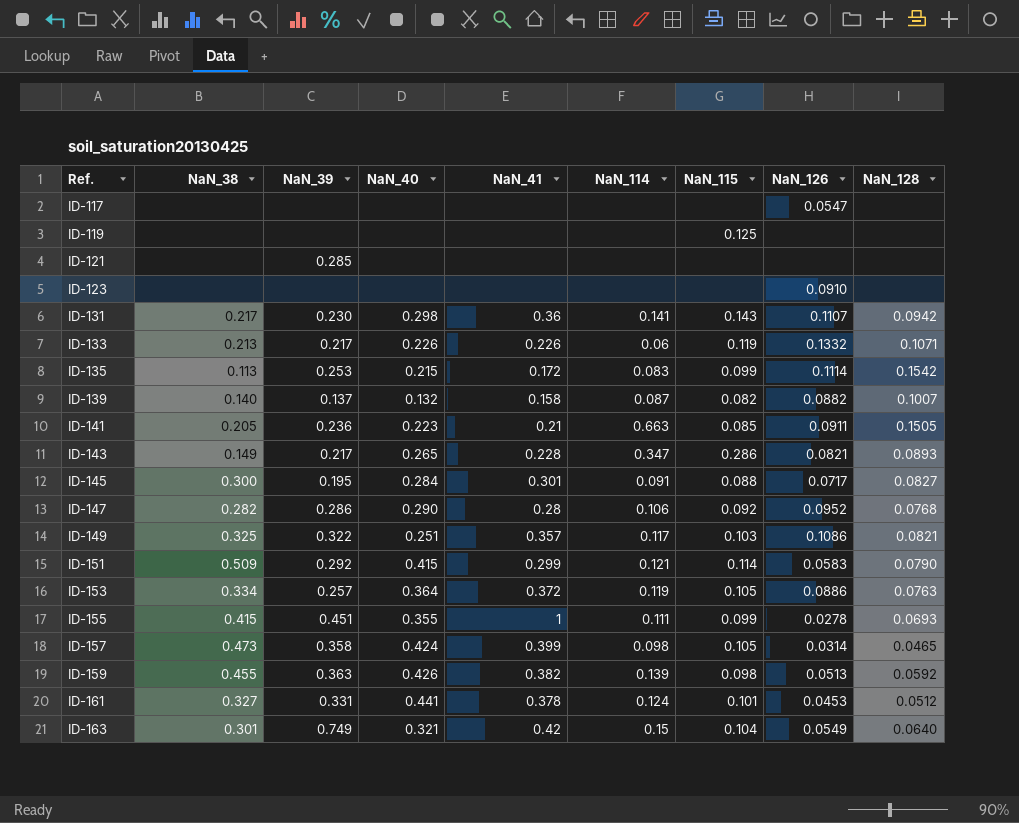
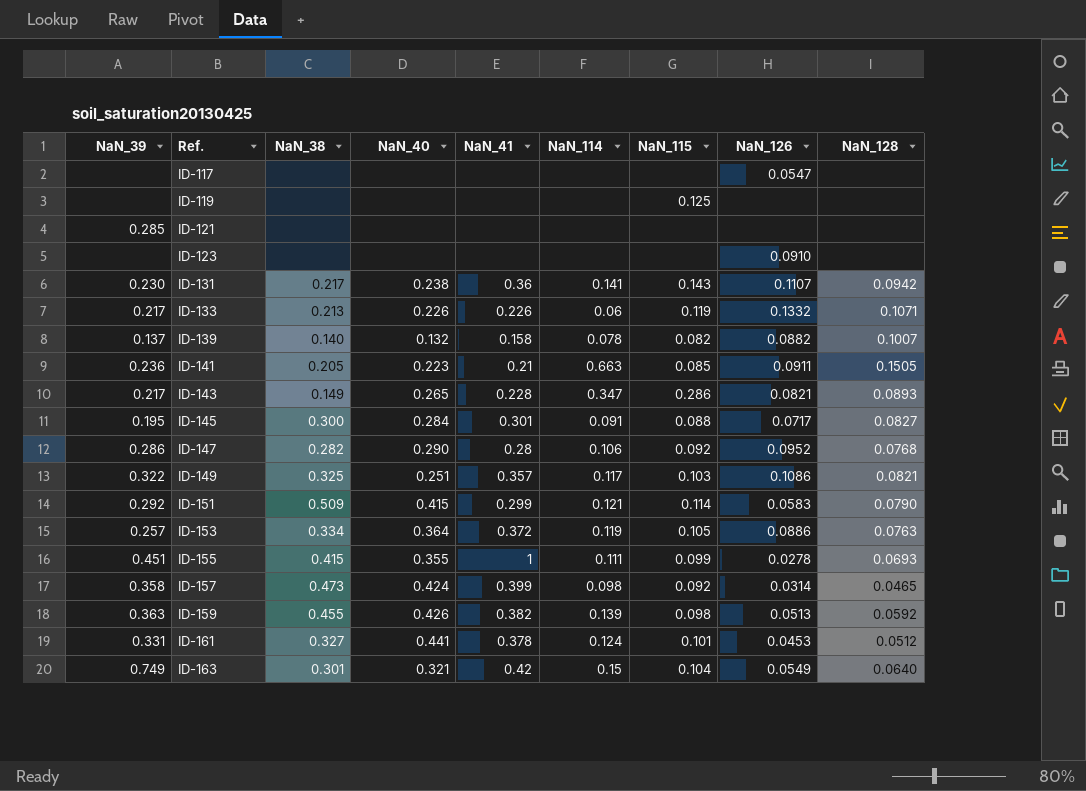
column NaN_39 | position: 3 -> 1
row ID-135: 0.113 | 0.253 | 0.215 | 0.172 | 0.083 | 0.099 | 0.1114 | 0.1542 -> none
ID-131 | NaN_40: 0.298 -> 0.238
ID-139 | NaN_114: 0.087 -> 0.078
ID-157 | NaN_115: 0.105 -> 0.092

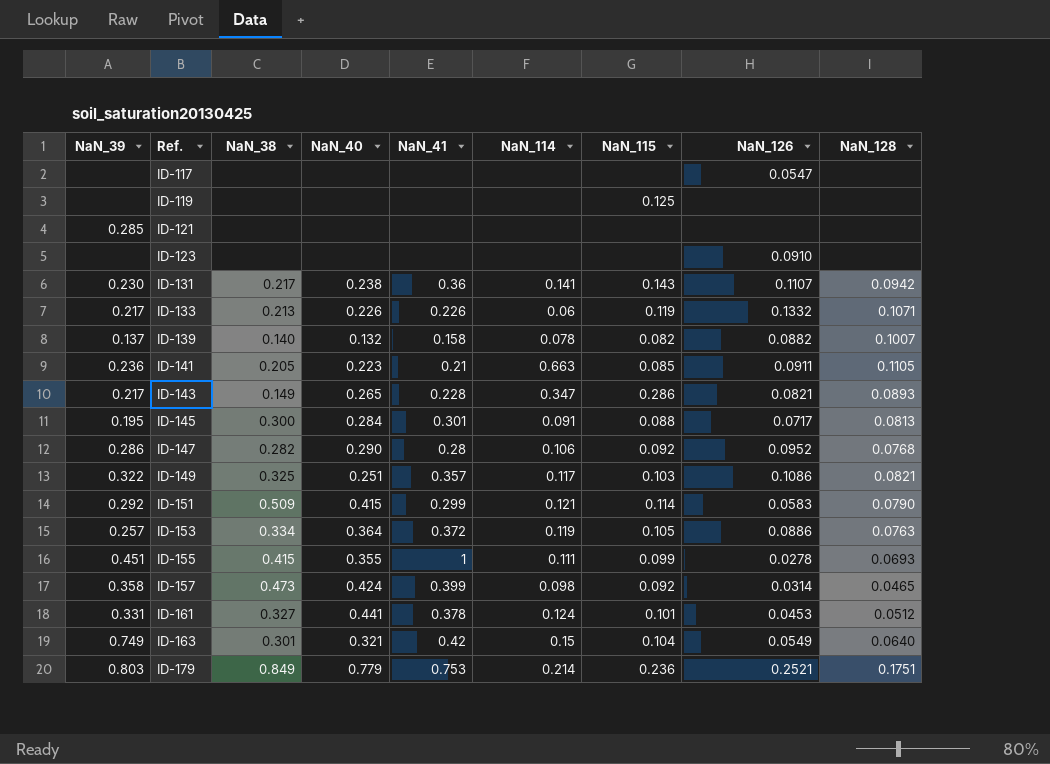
row ID-159: 0.363 | 0.455 | 0.426 | 0.382 | 0.139 | 0.098 | 0.0513 | 0.0592 -> none
ID-141 | NaN_128: 0.1505 -> 0.1105
ID-145 | NaN_128: 0.0827 -> 0.0813
row ID-179: none -> 0.803 | 0.849 | 0.779 | 0.753 | 0.214 | 0.236 | 0.2521 | 0.1751

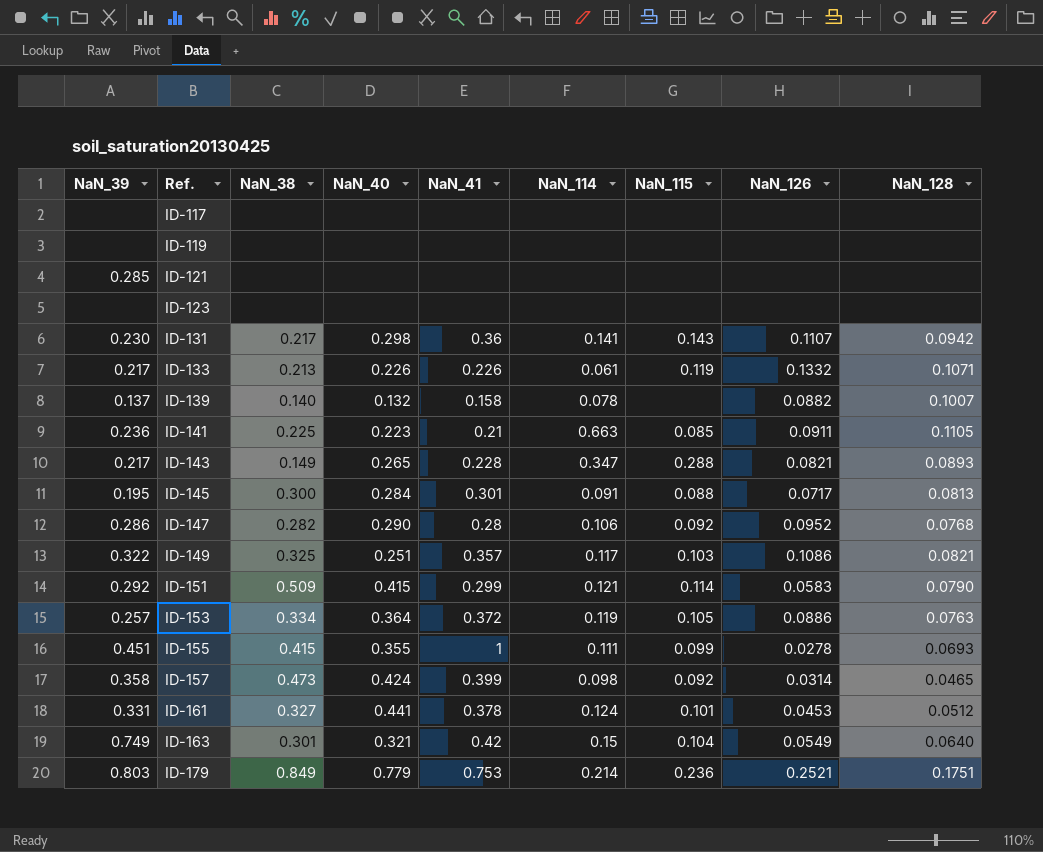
ID-117 | NaN_126: 0.0547 -> none
ID-119 | NaN_115: 0.125 -> none
ID-123 | NaN_126: 0.0910 -> none
ID-131 | NaN_40: 0.238 -> 0.298
ID-133 | NaN_114: 0.06 -> 0.061
ID-139 | NaN_115: 0.082 -> none
ID-141 | NaN_38: 0.205 -> 0.225
ID-143 | NaN_115: 0.286 -> 0.288

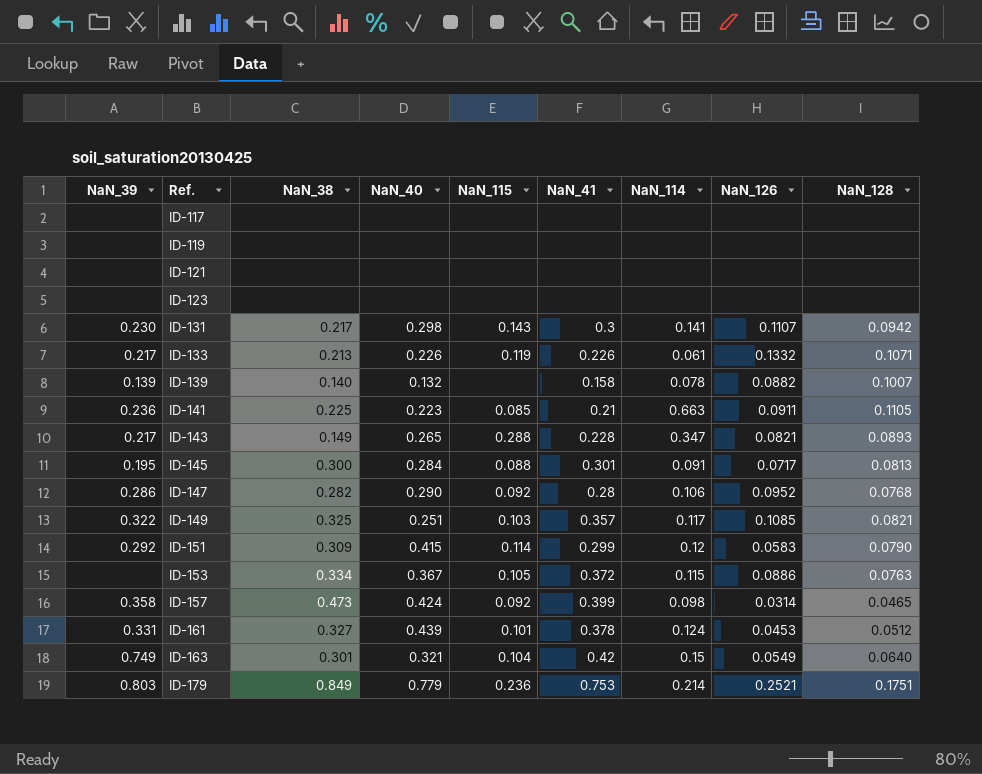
column NaN_115 | position: 7 -> 5
row ID-155: 0.451 | 0.415 | 0.355 | 1 | 0.111 | 0.099 | 0.0278 | 0.0693 -> none
ID-121 | NaN_39: 0.285 -> none
ID-131 | NaN_41: 0.36 -> 0.3
ID-139 | NaN_39: 0.137 -> 0.139
ID-149 | NaN_126: 0.1086 -> 0.1085
ID-151 | NaN_38: 0.509 -> 0.309
ID-151 | NaN_114: 0.121 -> 0.12
ID-153 | NaN_39: 0.257 -> none
ID-153 | NaN_40: 0.364 -> 0.367
ID-153 | NaN_114: 0.119 -> 0.115
ID-161 | NaN_40: 0.441 -> 0.439

